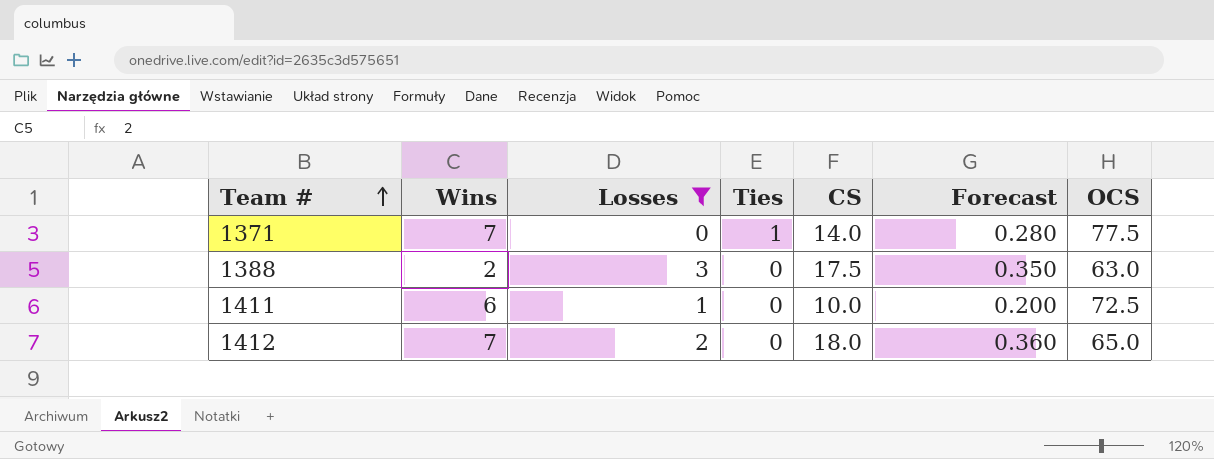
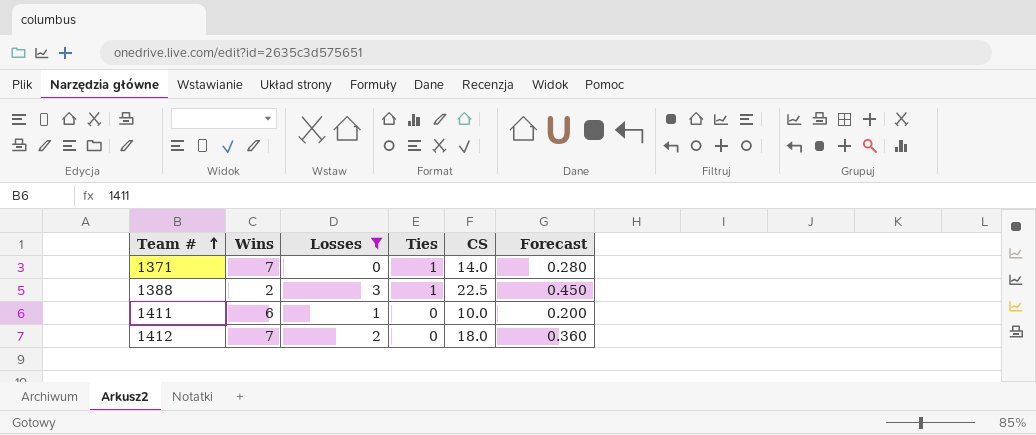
column OCS | position: 7 -> none
1388 | Ties: 0 -> 1
1388 | CS: 17.5 -> 22.5
1388 | Forecast: 0.350 -> 0.450

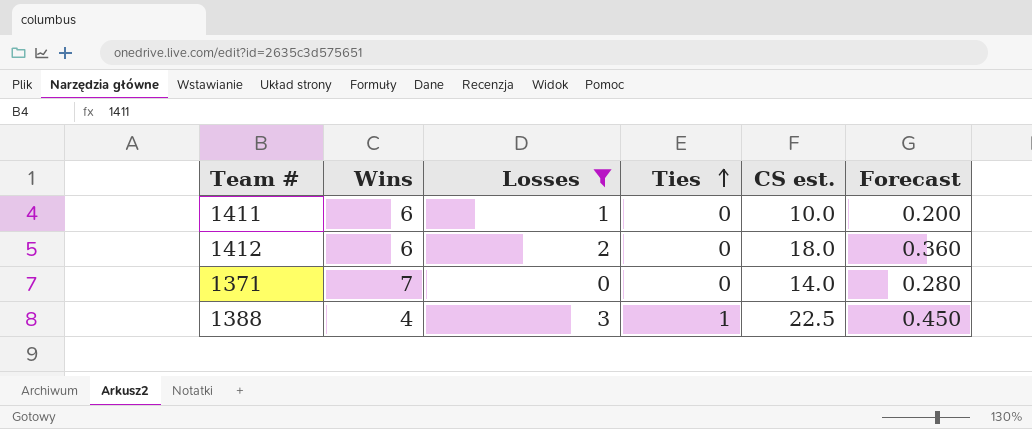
row order: Team # ascending -> Ties ascending
column name: CS -> CS est.
1412 | Wins: 7 -> 6
1371 | Ties: 1 -> 0
1388 | Wins: 2 -> 4

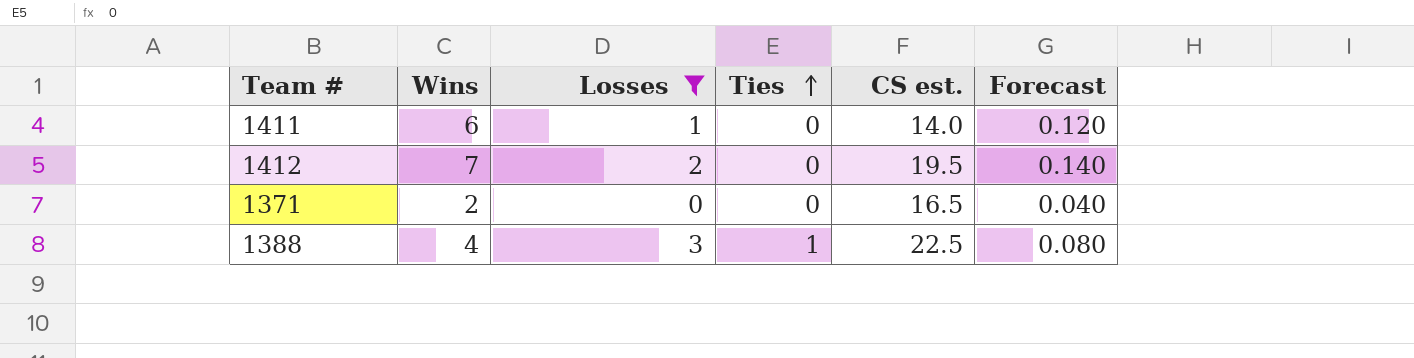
column Forecast | formula: [CS est.] * 0.02 -> [Wins] * 0.02
1411 | CS est.: 10.0 -> 14.0
1412 | Wins: 6 -> 7
1412 | CS est.: 18.0 -> 19.5
1371 | Wins: 7 -> 2
1371 | CS est.: 14.0 -> 16.5

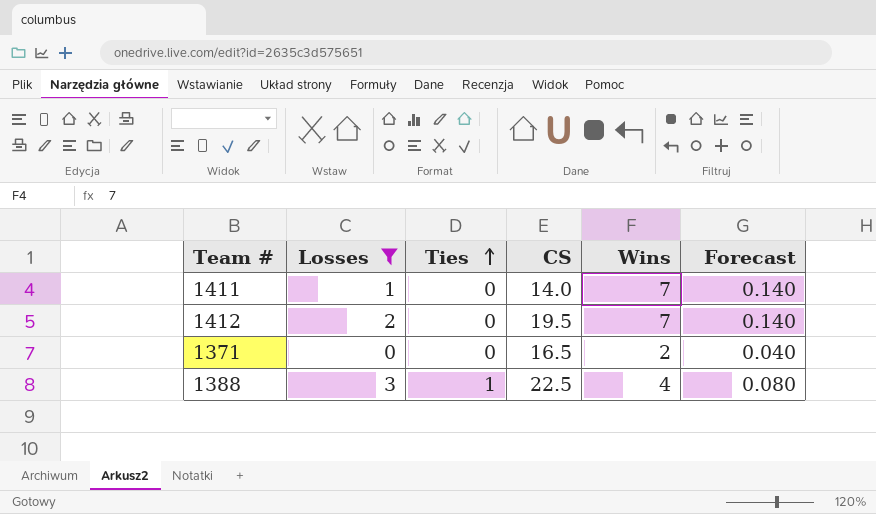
column name: CS est. -> CS
column Wins | position: 2 -> 5
1411 | Wins: 6 -> 7
1411 | Forecast: 0.120 -> 0.140

